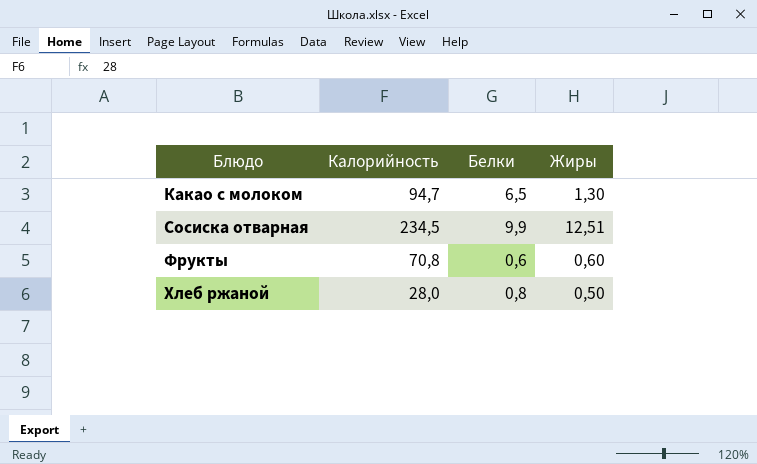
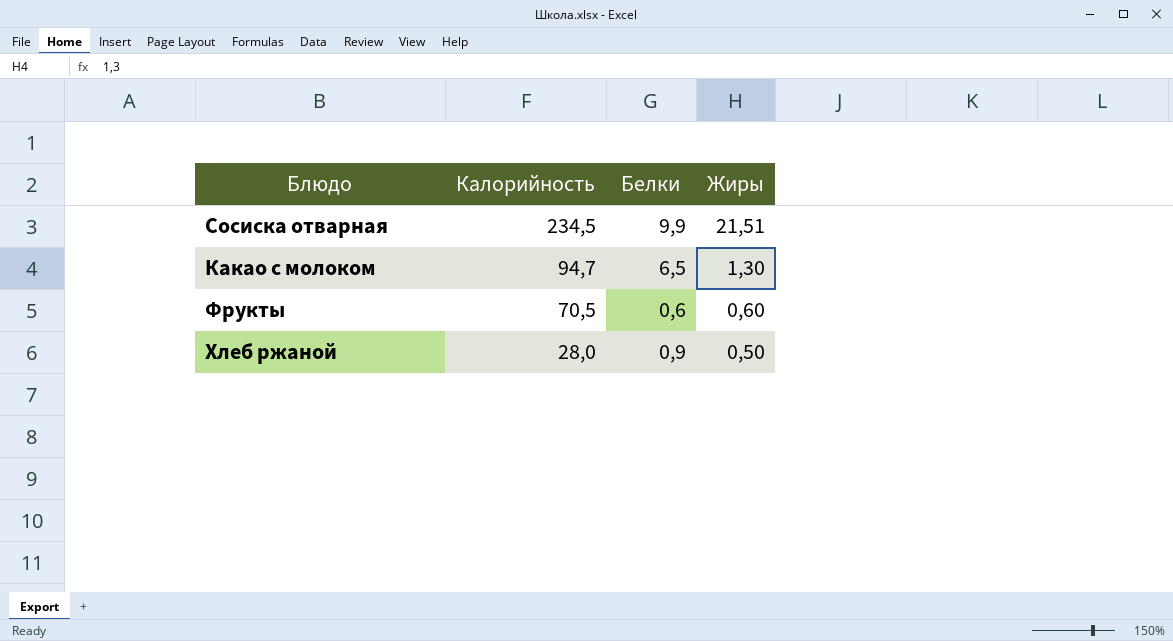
row order: Блюдо ascending -> Калорийность descending
Сосиска отварная | Жиры: 12,51 -> 21,51
Фрукты | Калорийность: 70,8 -> 70,5
Хлеб ржаной | Белки: 0,8 -> 0,9

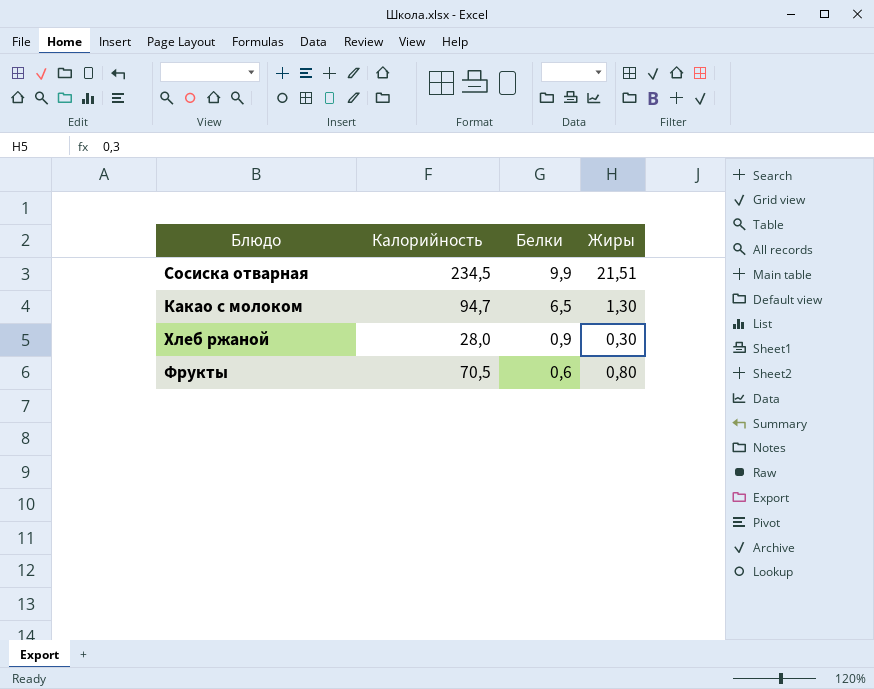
row order: Калорийность descending -> Белки descending
Хлеб ржаной | Жиры: 0,50 -> 0,30
Фрукты | Жиры: 0,60 -> 0,80

